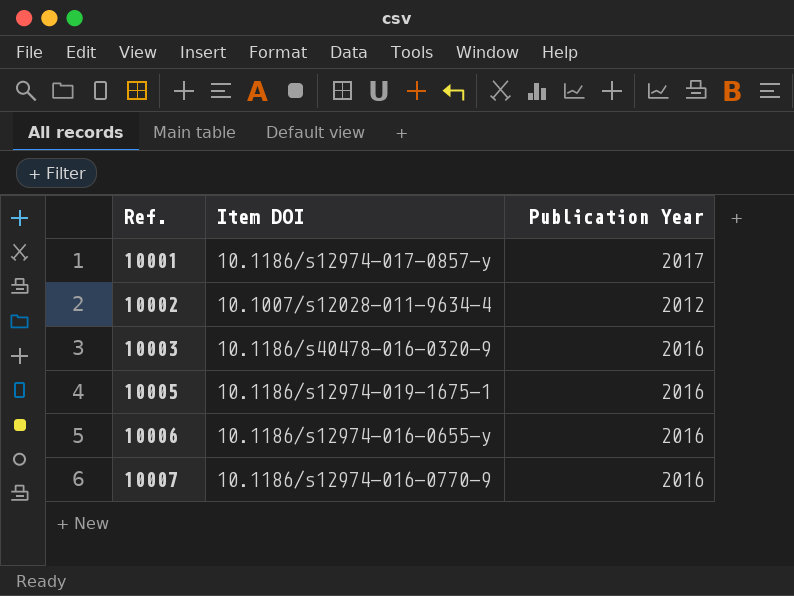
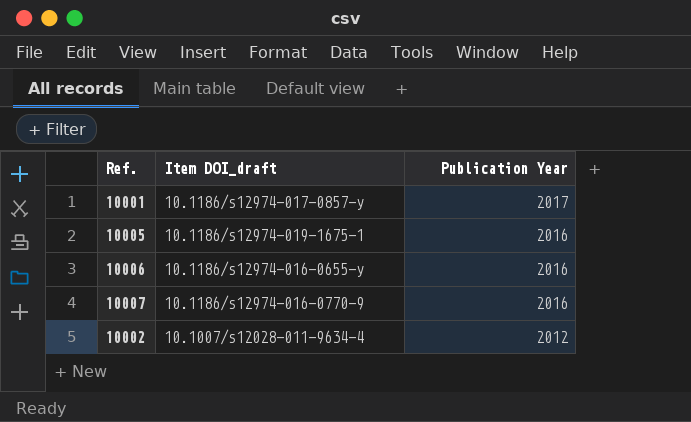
row order: Ref. ascending -> Publication Year descending
column name: Item DOI -> Item DOI_draft
row 10003: 10.1186/s40478-016-0320-9 | 2016 -> none

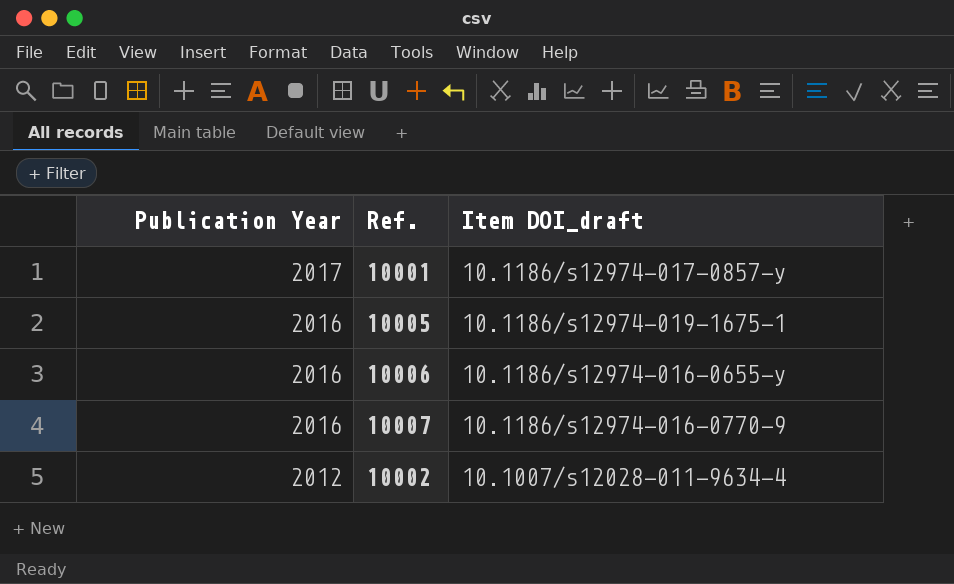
column Publication Year | position: 3 -> 1

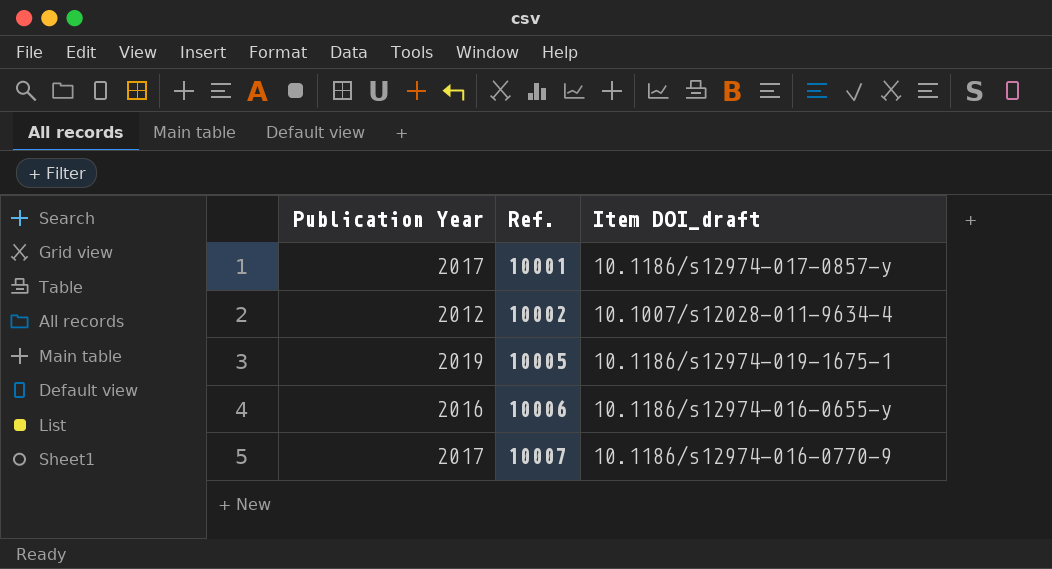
row order: Publication Year descending -> Ref. ascending
10005 | Publication Year: 2016 -> 2019
10007 | Publication Year: 2016 -> 2017

